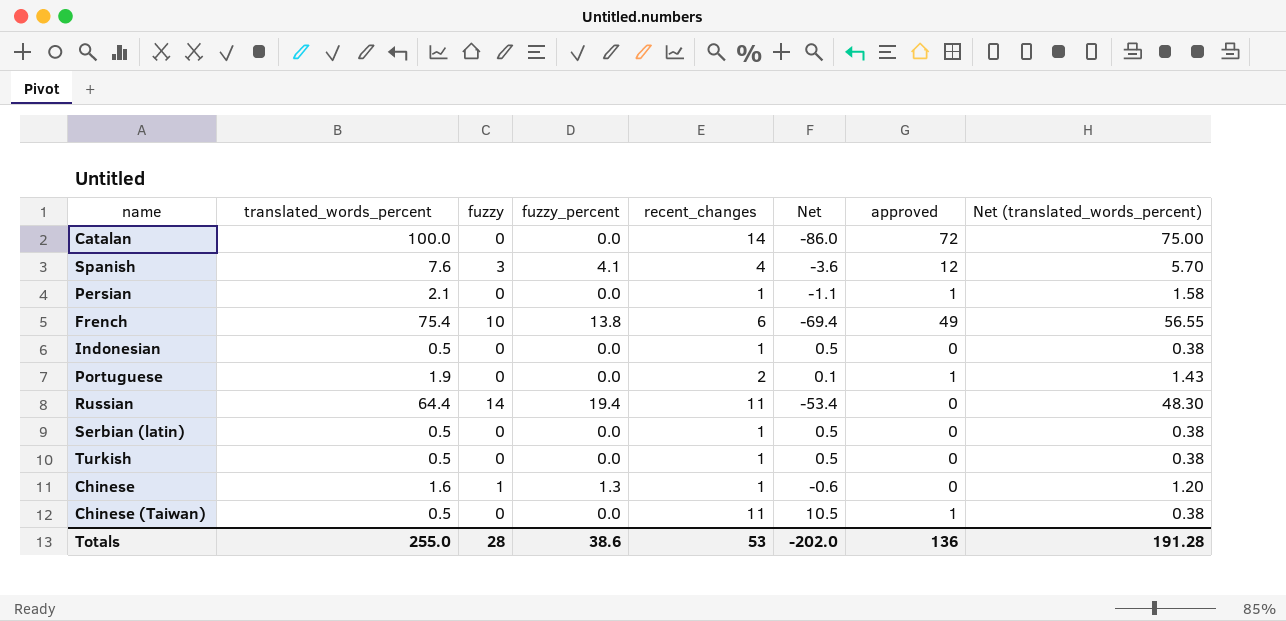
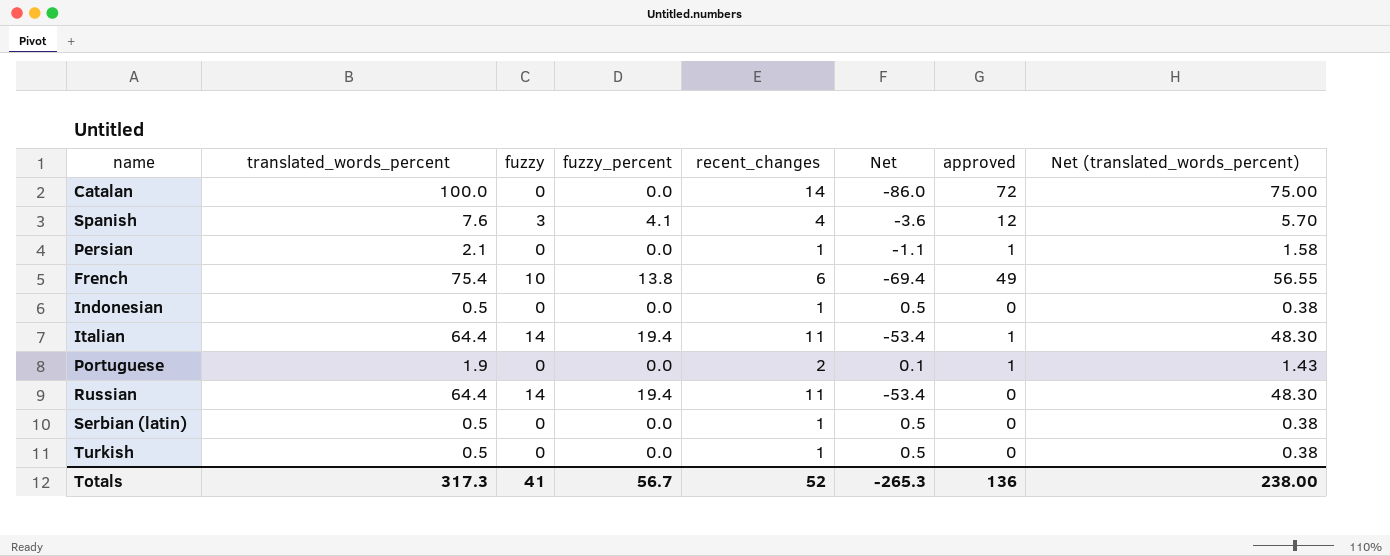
row Chinese: 1.6 | 1 | 1.3 | 1 | -0.6 | 0 | 1.20 -> none
row Chinese (Taiwan): 0.5 | 0 | 0.0 | 11 | 10.5 | 1 | 0.38 -> none
row Italian: none -> 64.4 | 14 | 19.4 | 11 | -53.4 | 1 | 48.30
Totals | translated_words_percent: 255.0 -> 317.3
Totals | fuzzy: 28 -> 41
Totals | fuzzy_percent: 38.6 -> 56.7
Totals | recent_changes: 53 -> 52
Totals | Net: -202.0 -> -265.3
Totals | Net (translated_words_percent): 191.28 -> 238.00

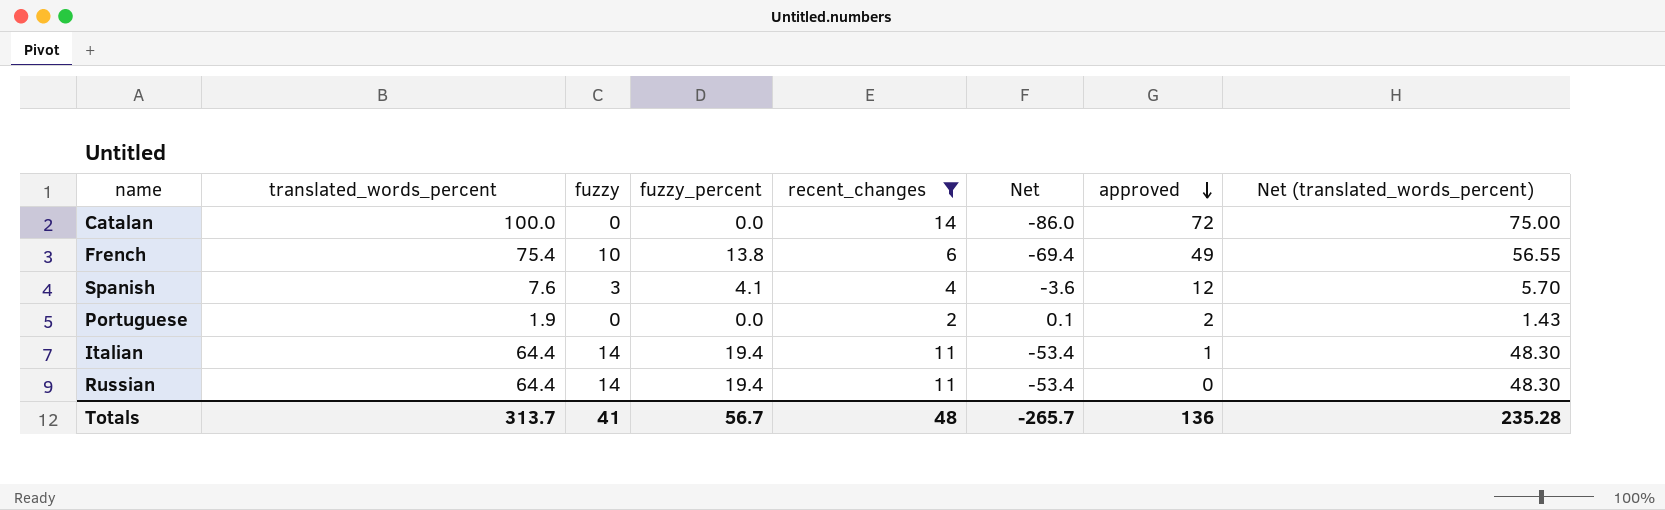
filter: none -> recent_changes != 1
row order: none -> approved descending
Portuguese | approved: 1 -> 2
Totals | translated_words_percent: 317.3 -> 313.7
Totals | recent_changes: 52 -> 48
Totals | Net: -265.3 -> -265.7
Totals | Net (translated_words_percent): 238.00 -> 235.28

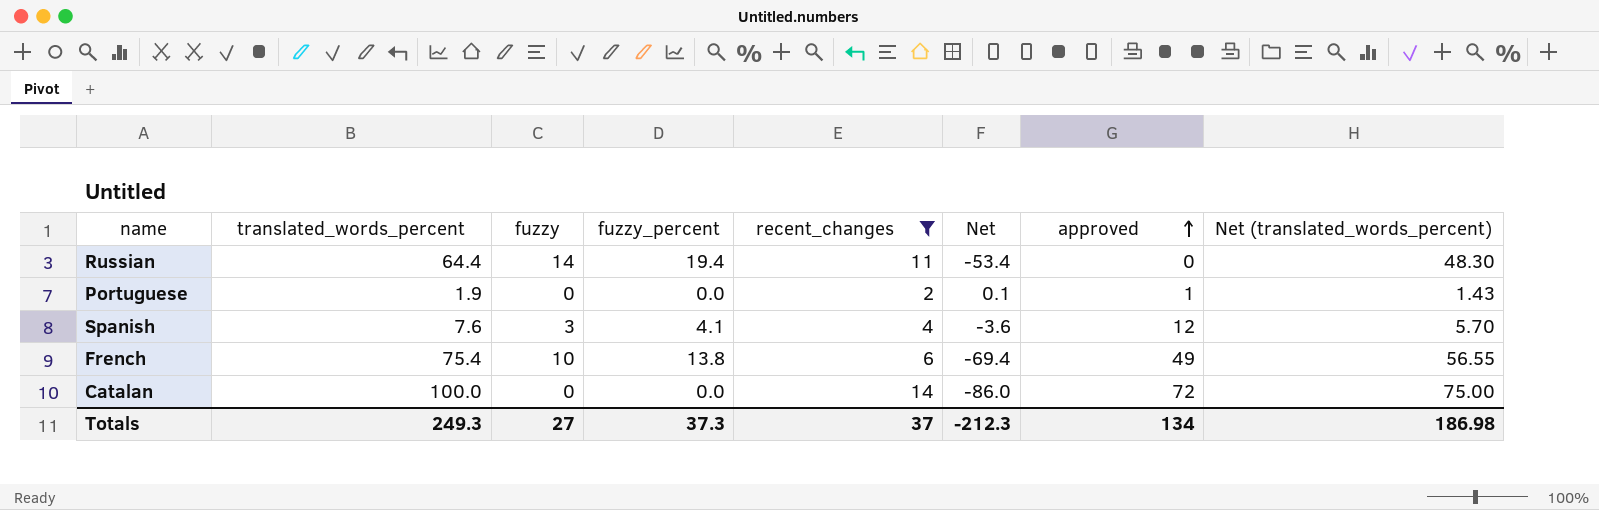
row order: approved descending -> approved ascending
row Italian: 64.4 | 14 | 19.4 | 11 | -53.4 | 1 | 48.30 -> none
Portuguese | approved: 2 -> 1
Totals | translated_words_percent: 313.7 -> 249.3
Totals | fuzzy: 41 -> 27
Totals | fuzzy_percent: 56.7 -> 37.3
Totals | recent_changes: 48 -> 37
Totals | Net: -265.7 -> -212.3
Totals | approved: 136 -> 134
Totals | Net (translated_words_percent): 235.28 -> 186.98

